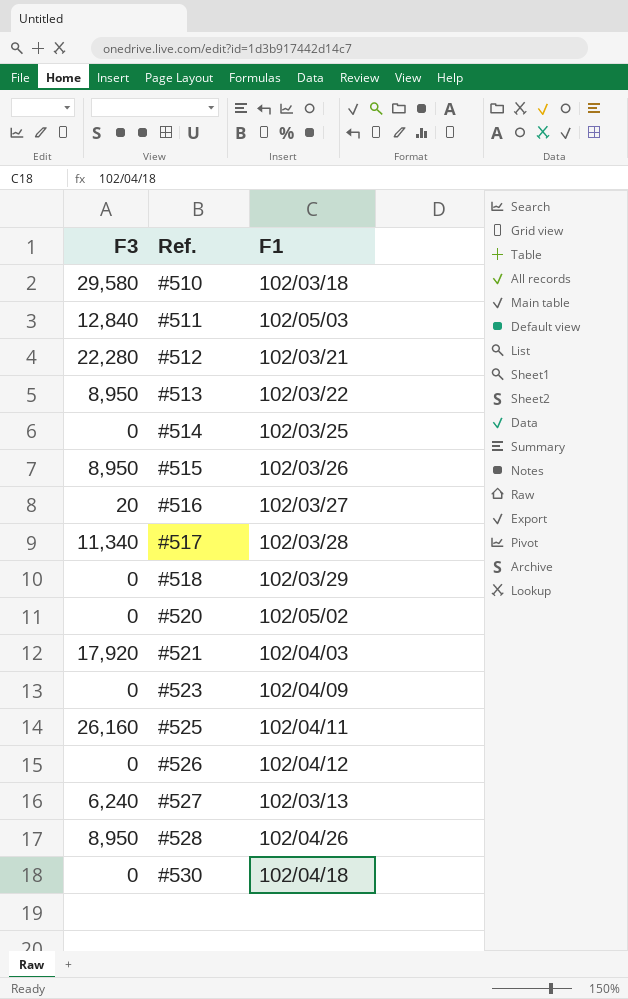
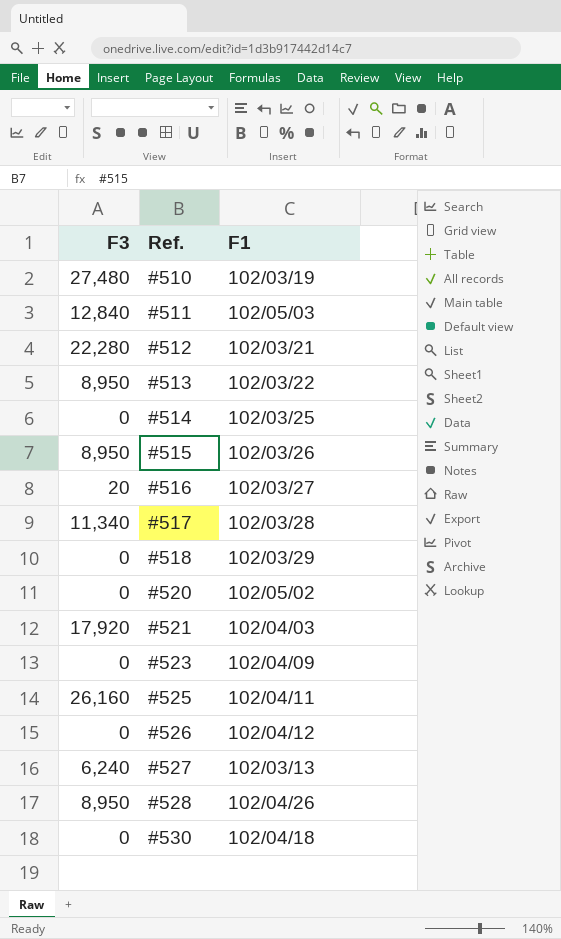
#510 | F3: 29,580 -> 27,480
#510 | F1: 102/03/18 -> 102/03/19

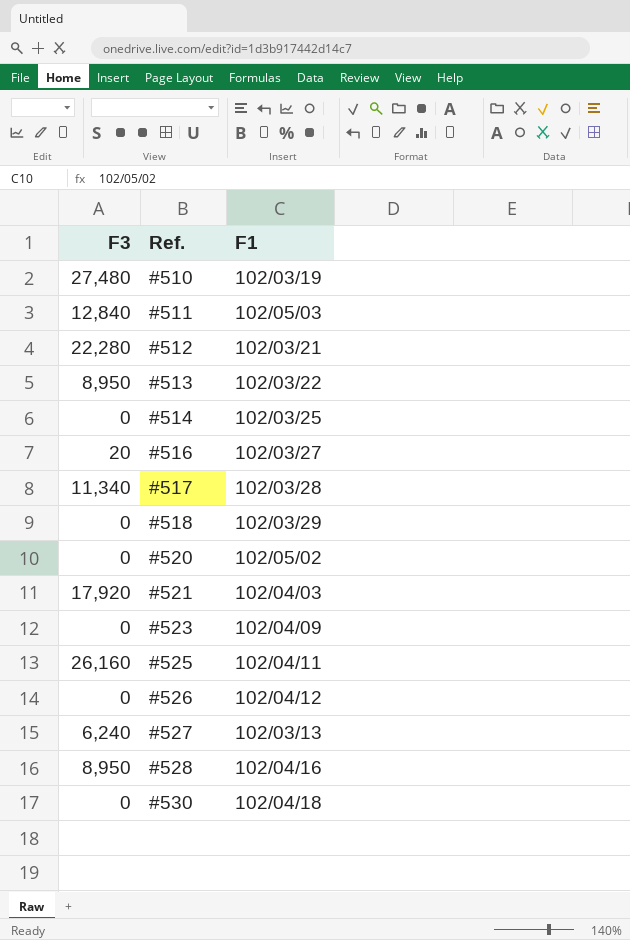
row #515: 8,950 | 102/03/26 -> none
#528 | F1: 102/04/26 -> 102/04/16

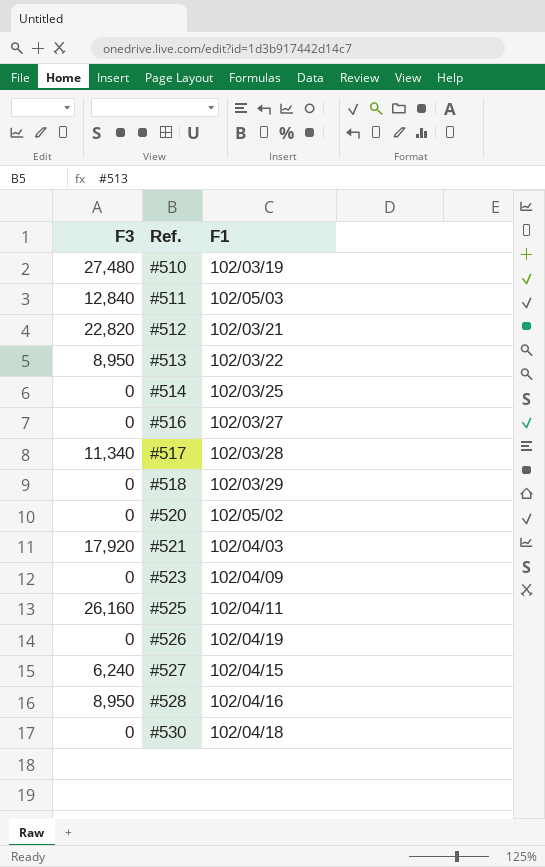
#512 | F3: 22,280 -> 22,820
#516 | F3: 20 -> 0
#526 | F1: 102/04/12 -> 102/04/19
#527 | F1: 102/03/13 -> 102/04/15

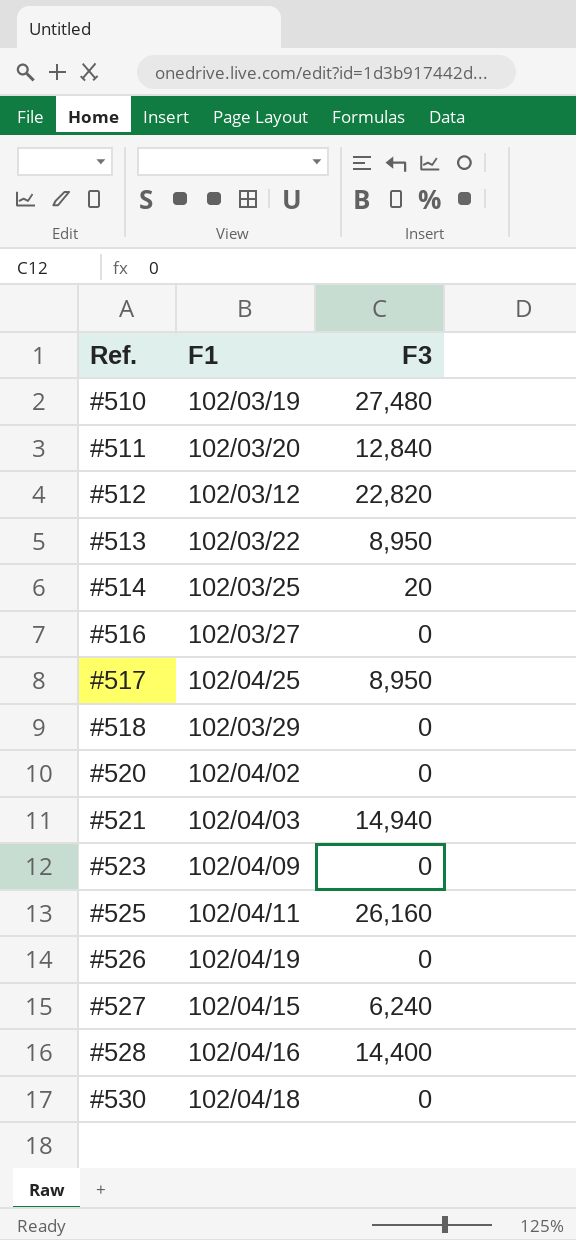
column F3 | position: 1 -> 3
#511 | F1: 102/05/03 -> 102/03/20
#512 | F1: 102/03/21 -> 102/03/12
#514 | F3: 0 -> 20
#517 | F1: 102/03/28 -> 102/04/25
#517 | F3: 11,340 -> 8,950
#520 | F1: 102/05/02 -> 102/04/02
#521 | F3: 17,920 -> 14,940
#528 | F3: 8,950 -> 14,400

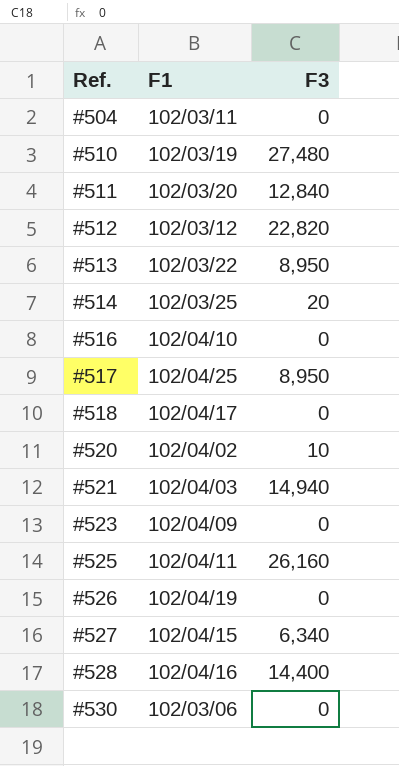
row #504: none -> 102/03/11 | 0
#516 | F1: 102/03/27 -> 102/04/10
#518 | F1: 102/03/29 -> 102/04/17
#520 | F3: 0 -> 10
#527 | F3: 6,240 -> 6,340
#530 | F1: 102/04/18 -> 102/03/06

